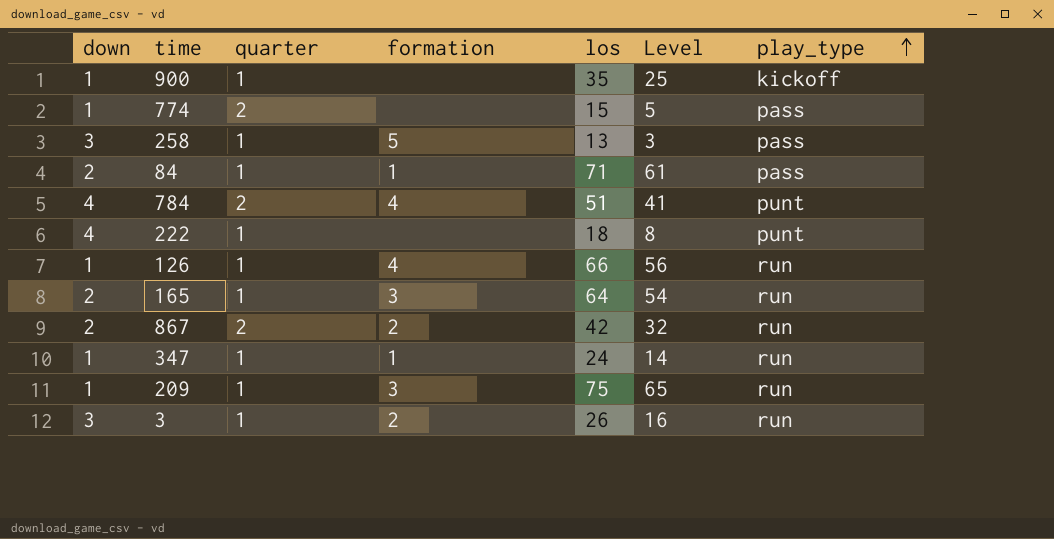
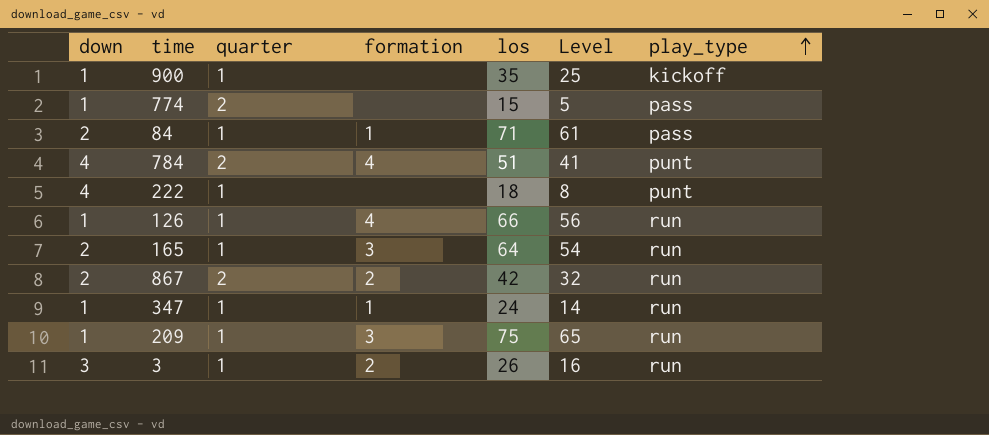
row 258: 3 | 1 | 5 | 13 | 3 | pass -> none

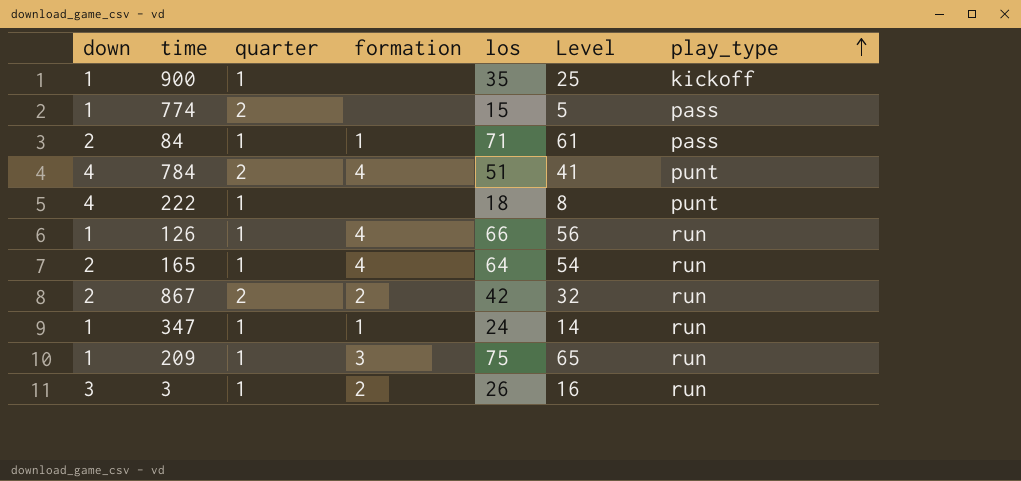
165 | formation: 3 -> 4

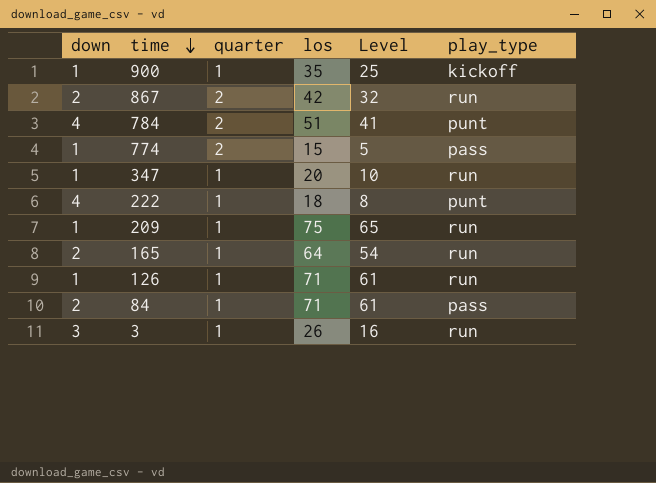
row order: play_type ascending -> time descending
column formation | position: 4 -> none
347 | los: 24 -> 20
347 | Level: 14 -> 10
126 | los: 66 -> 71
126 | Level: 56 -> 61

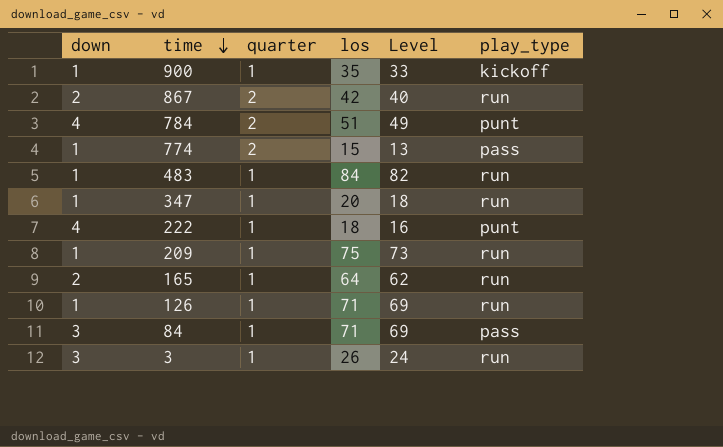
column Level | formula: [los] - 10 -> [los] - 2
row 483: none -> 1 | 1 | 84 | 82 | run
84 | down: 2 -> 3

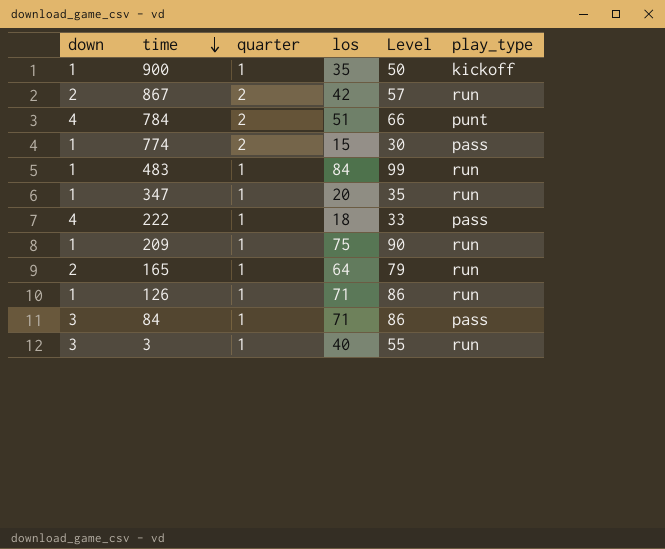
column Level | formula: [los] - 2 -> [los] + 15
222 | play_type: punt -> pass
3 | los: 26 -> 40

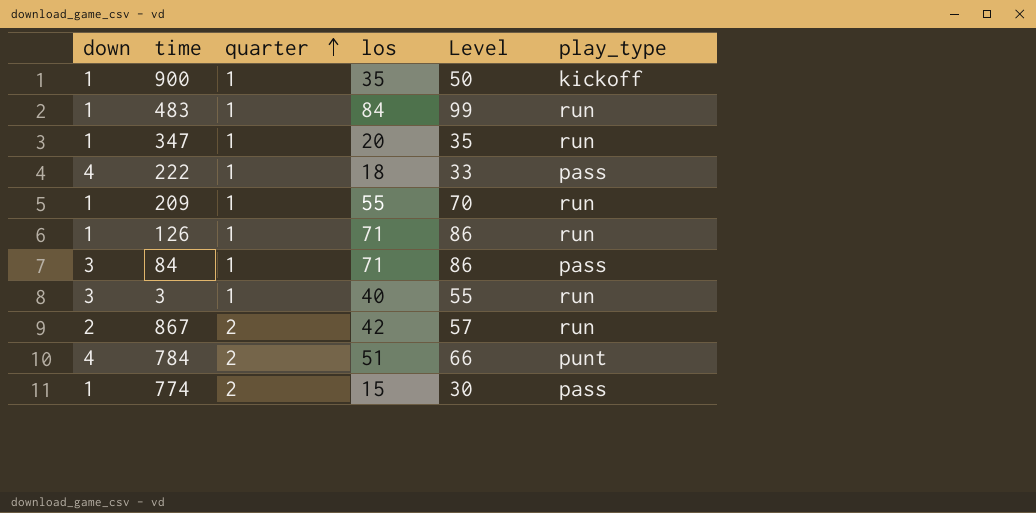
row order: time descending -> quarter ascending
row 165: 2 | 1 | 64 | 79 | run -> none
209 | los: 75 -> 55
209 | Level: 90 -> 70

